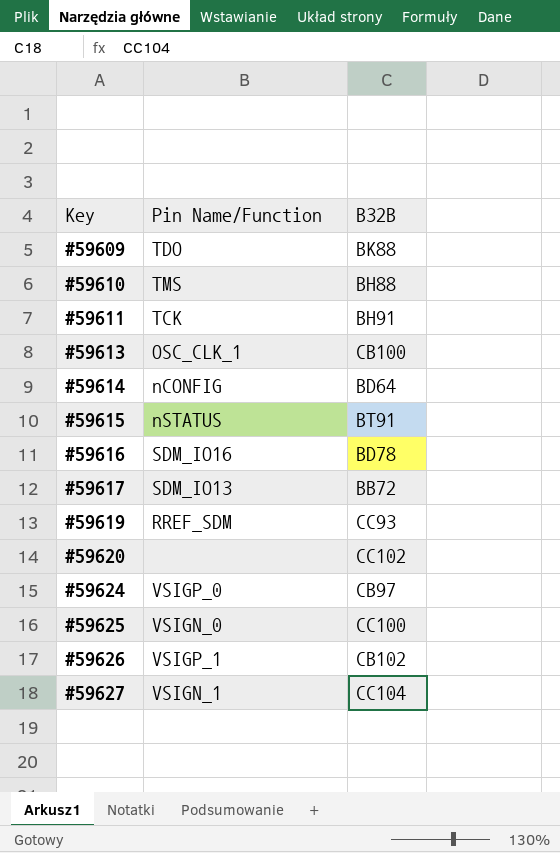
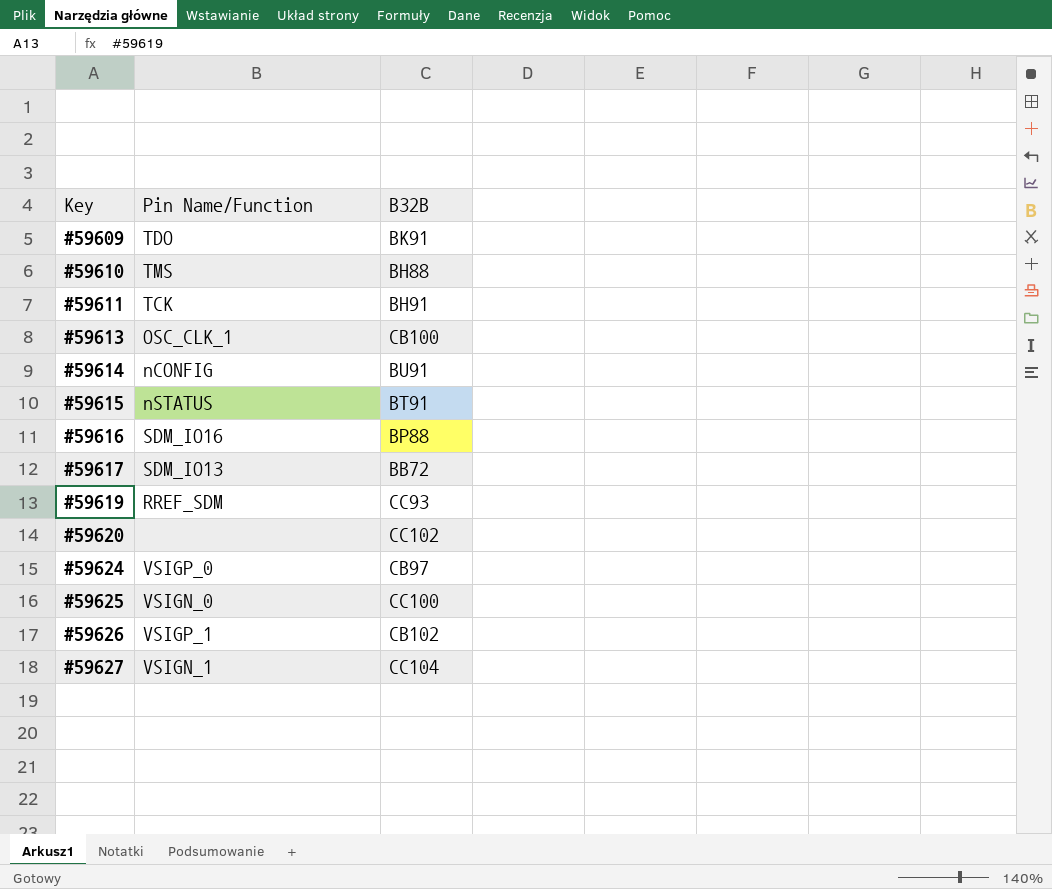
#59609 | B32B: BK88 -> BK91
#59614 | B32B: BD64 -> BU91
#59616 | B32B: BD78 -> BP88

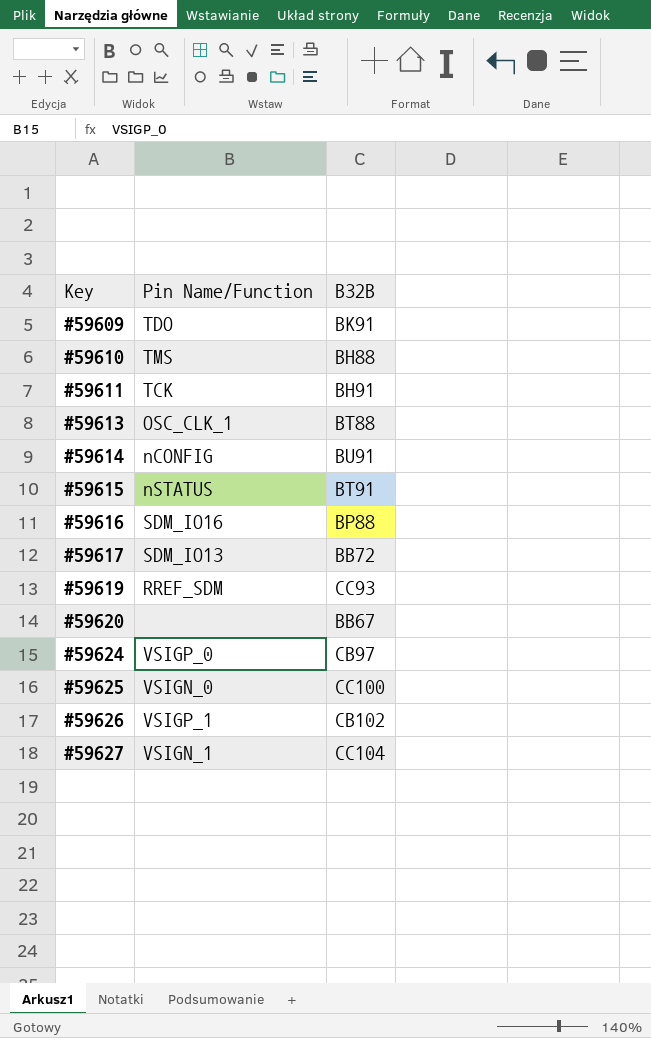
#59613 | B32B: CB100 -> BT88
#59620 | B32B: CC102 -> BB67

